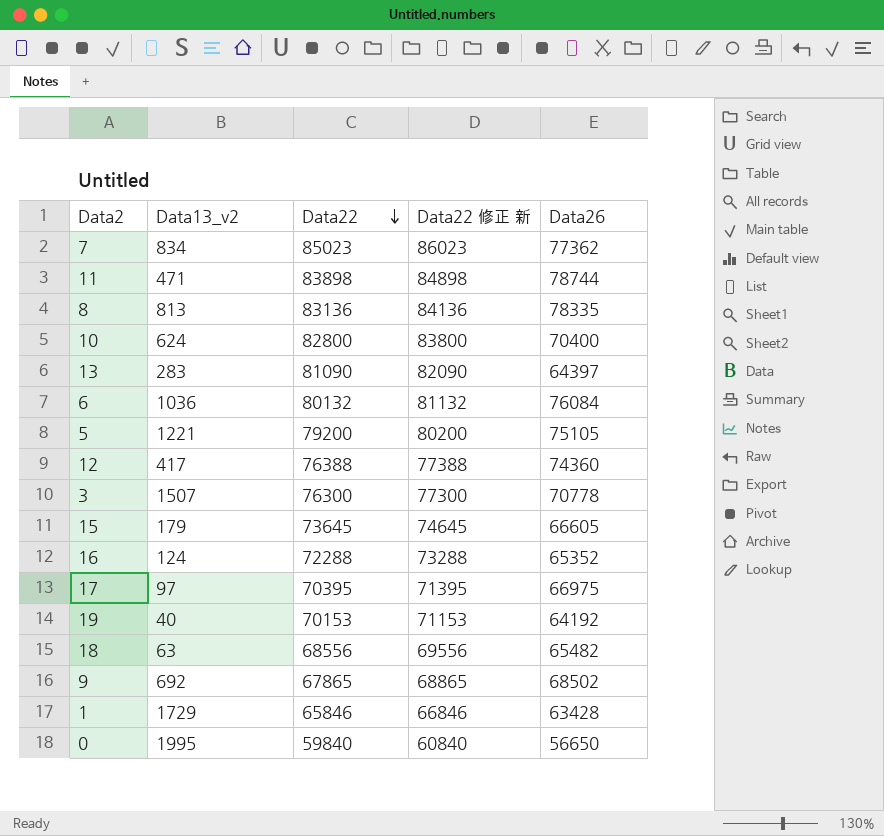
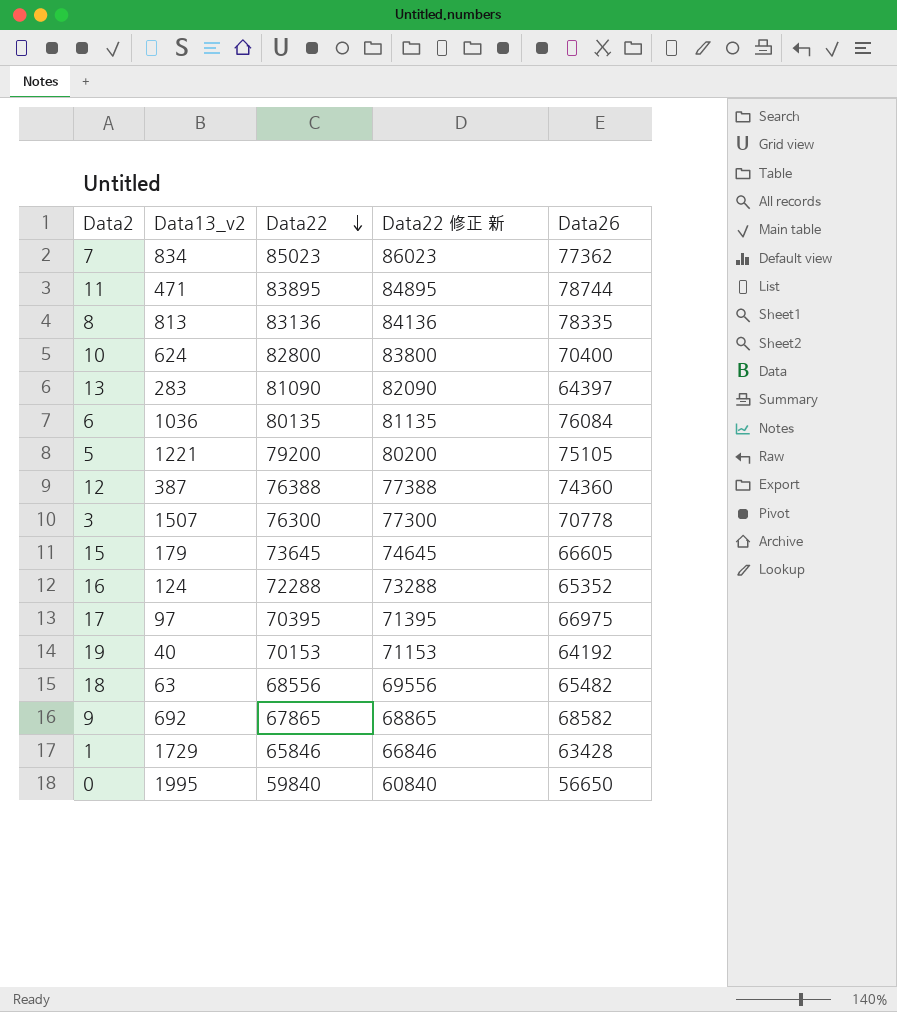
11 | Data22: 83898 -> 83895
11 | Data22 修正 新: 84898 -> 84895
6 | Data22: 80132 -> 80135
6 | Data22 修正 新: 81132 -> 81135
12 | Data13_v2: 417 -> 387
9 | Data26: 68502 -> 68582

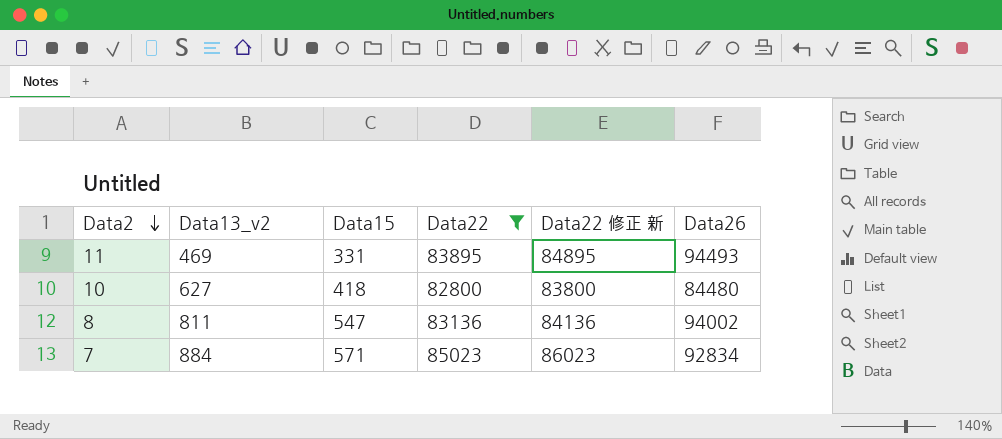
filter: none -> Data22 >= 82800
row order: Data22 descending -> Data2 descending
column Data15 | position: none -> 3
11 | Data13_v2: 471 -> 469
11 | Data26: 78744 -> 94493
10 | Data13_v2: 624 -> 627
10 | Data26: 70400 -> 84480
8 | Data13_v2: 813 -> 811
8 | Data26: 78335 -> 94002
7 | Data13_v2: 834 -> 884
7 | Data26: 77362 -> 92834

